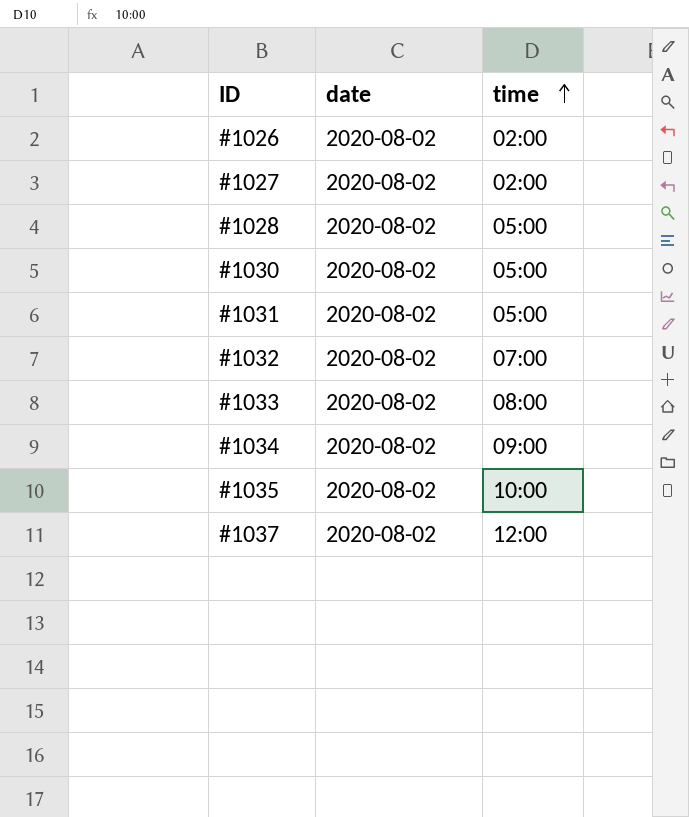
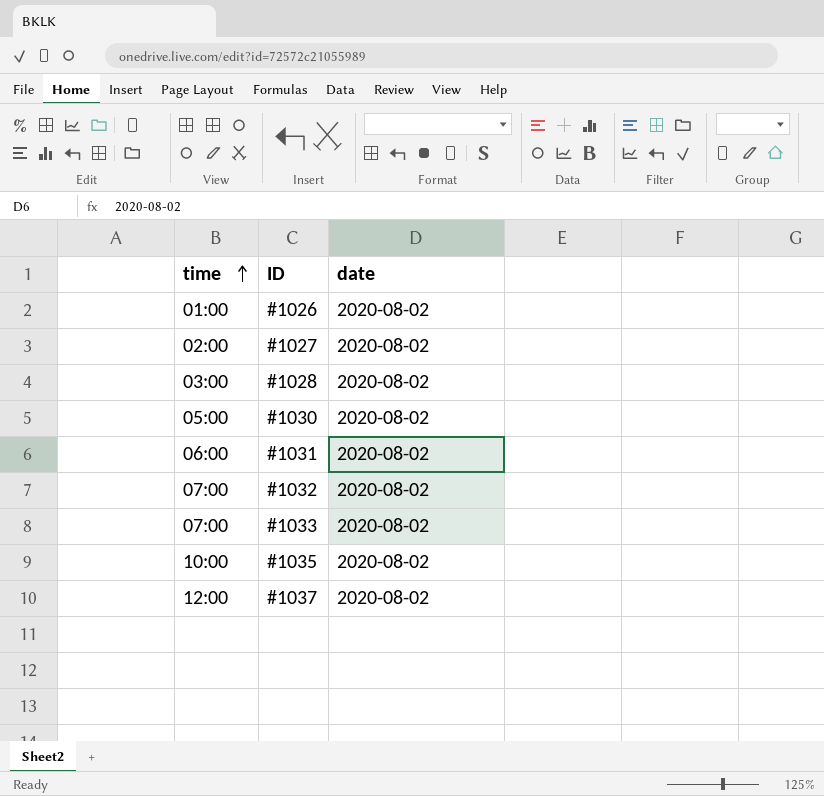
column time | position: 3 -> 1
row #1034: 2020-08-02 | 09:00 -> none
#1026 | time: 02:00 -> 01:00
#1028 | time: 05:00 -> 03:00
#1031 | time: 05:00 -> 06:00
#1033 | time: 08:00 -> 07:00

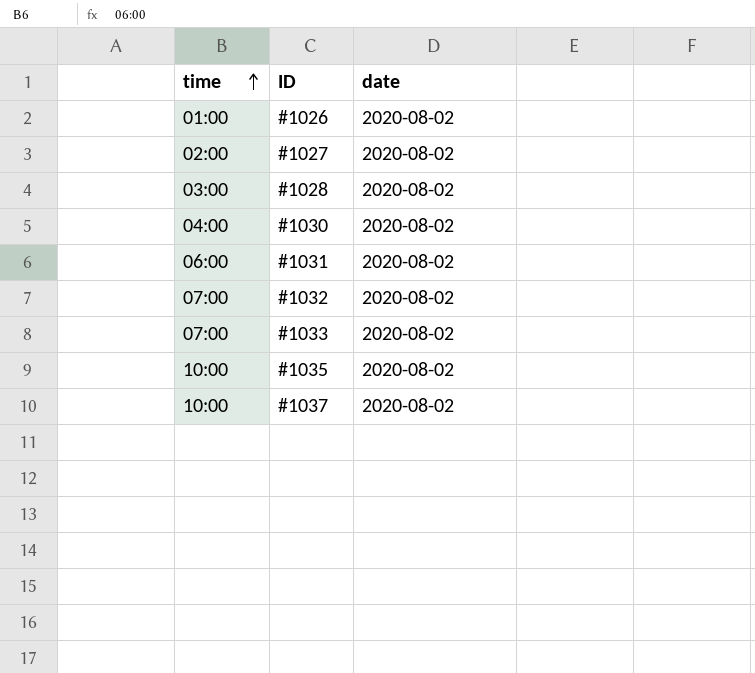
#1030 | time: 05:00 -> 04:00
#1037 | time: 12:00 -> 10:00

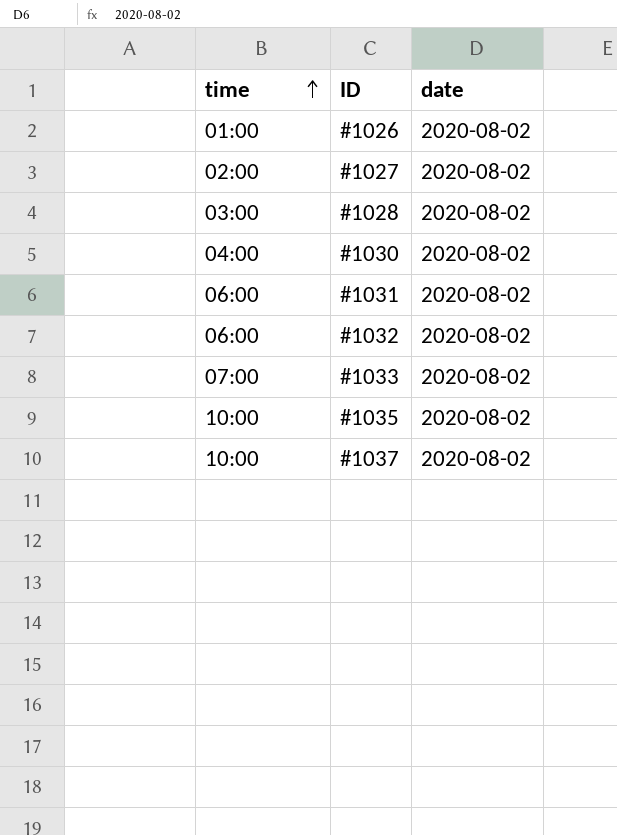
#1032 | time: 07:00 -> 06:00

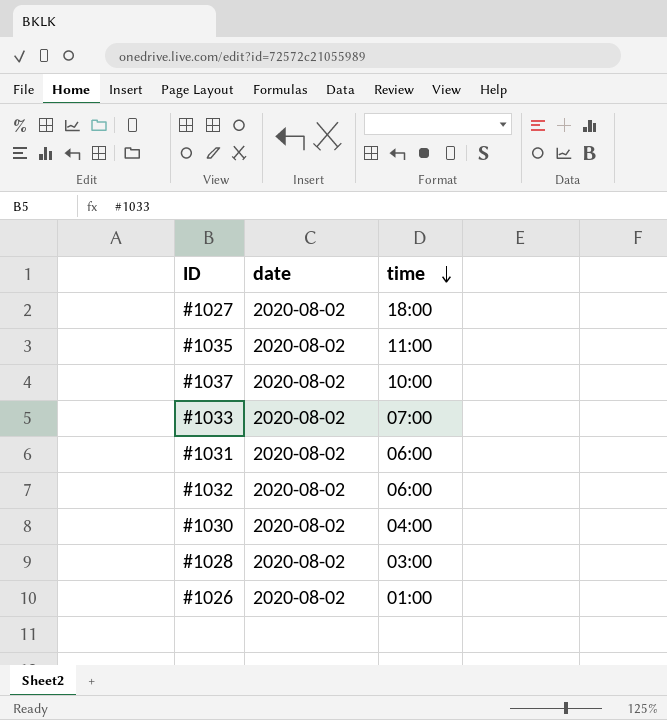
row order: time ascending -> time descending
column time | position: 1 -> 3
#1027 | time: 02:00 -> 18:00
#1035 | time: 10:00 -> 11:00

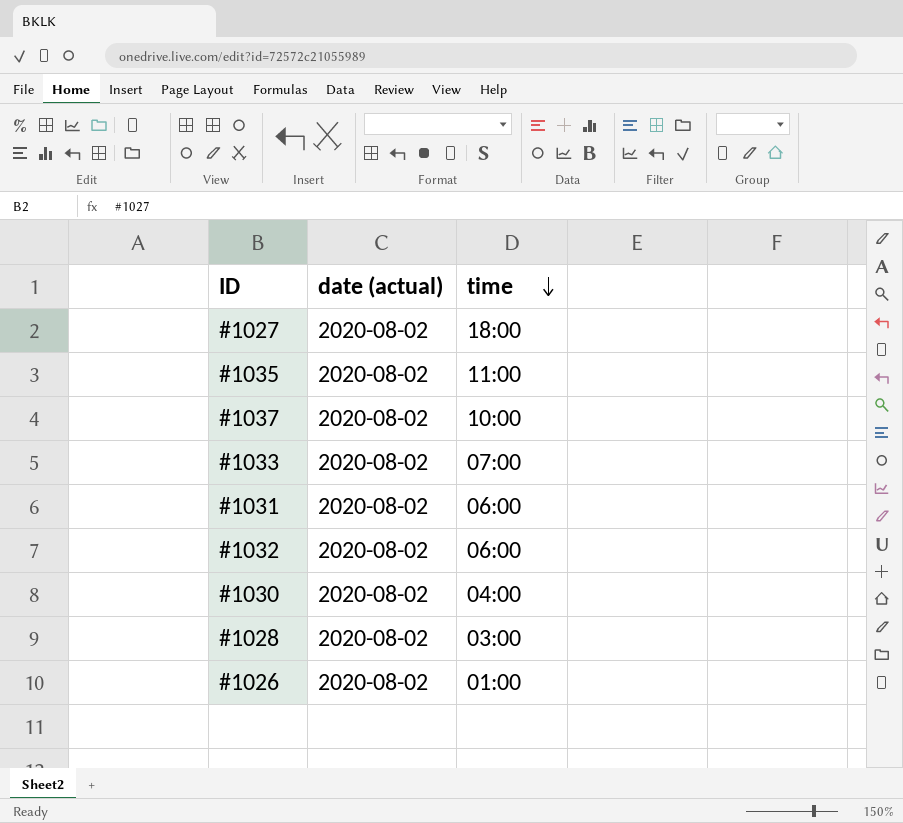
column name: date -> date (actual)

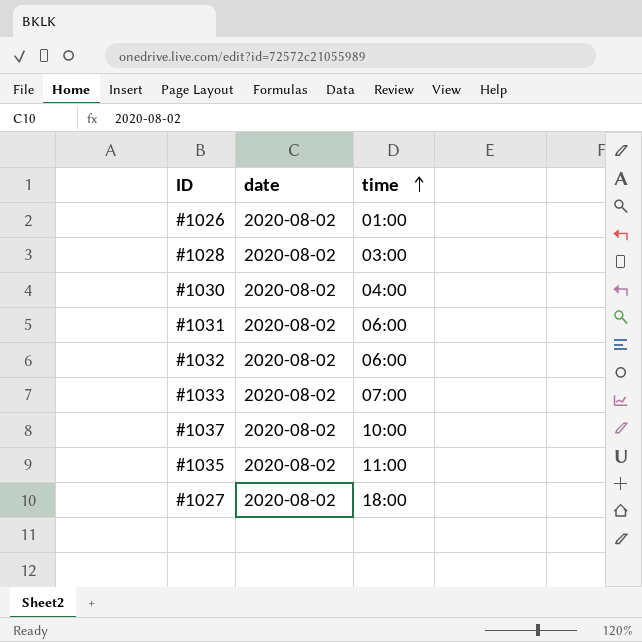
row order: time descending -> time ascending
column name: date (actual) -> date

